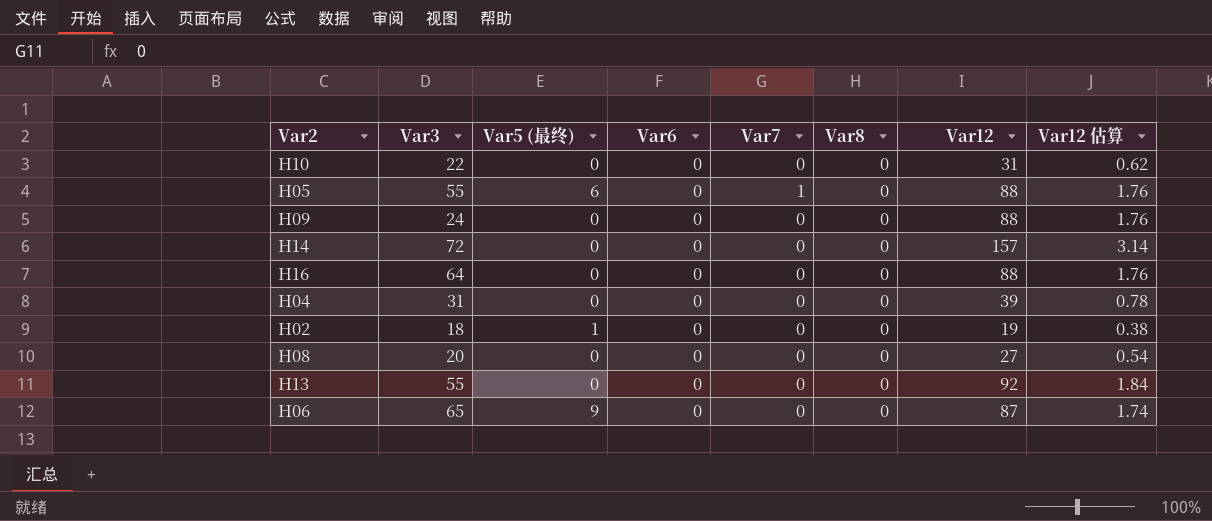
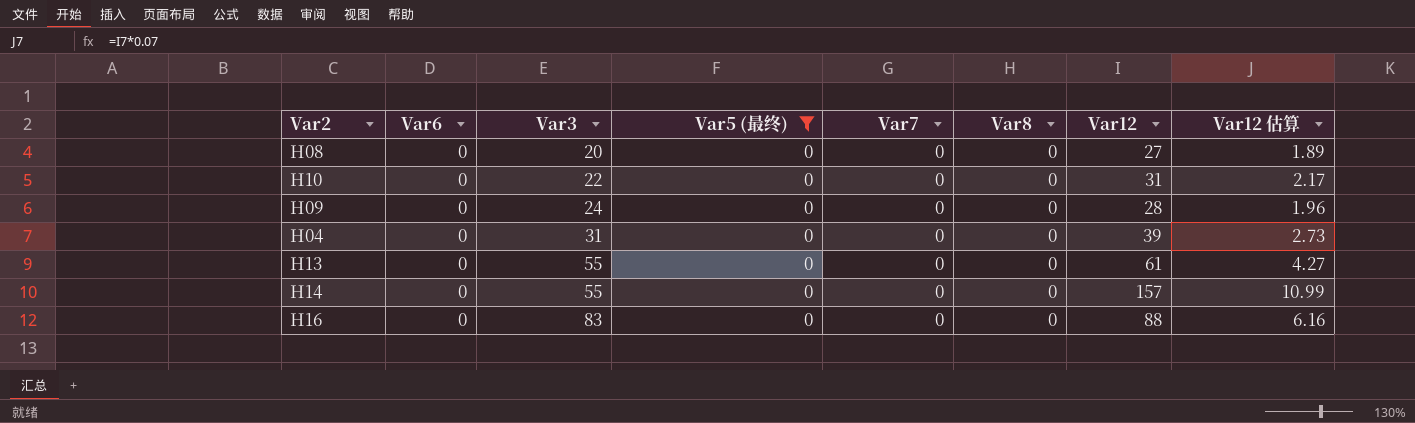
filter: none -> Var5 (最终) = 0
row order: none -> Var3 ascending
column Var6 | position: 4 -> 2
column Var12 估算 | formula: [Var12] * 0.02 -> [Var12] * 0.07
H09 | Var12: 88 -> 28
H13 | Var12: 92 -> 61
H14 | Var3: 72 -> 55
H16 | Var3: 64 -> 83

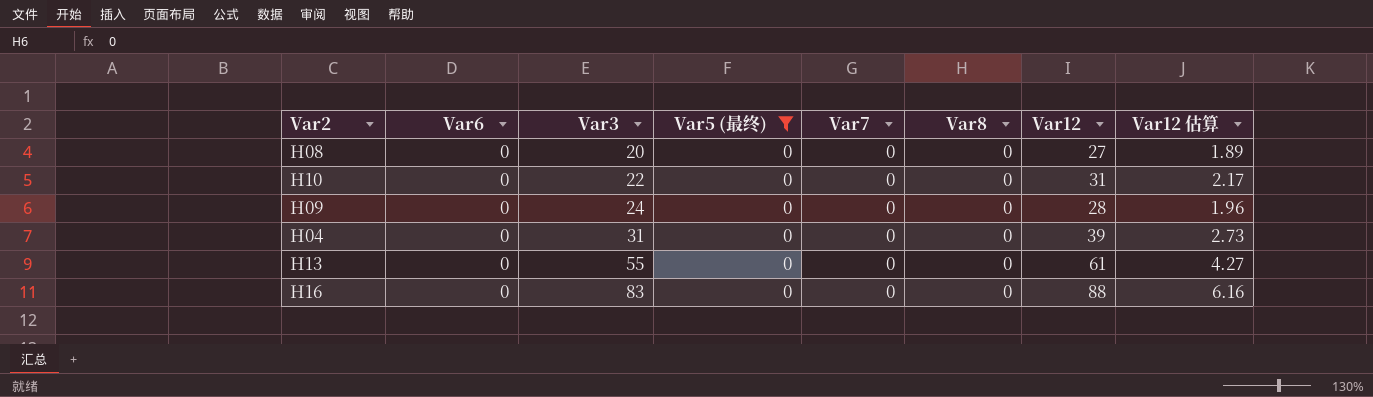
row H14: 0 | 55 | 0 | 0 | 0 | 157 | 10.99 -> none

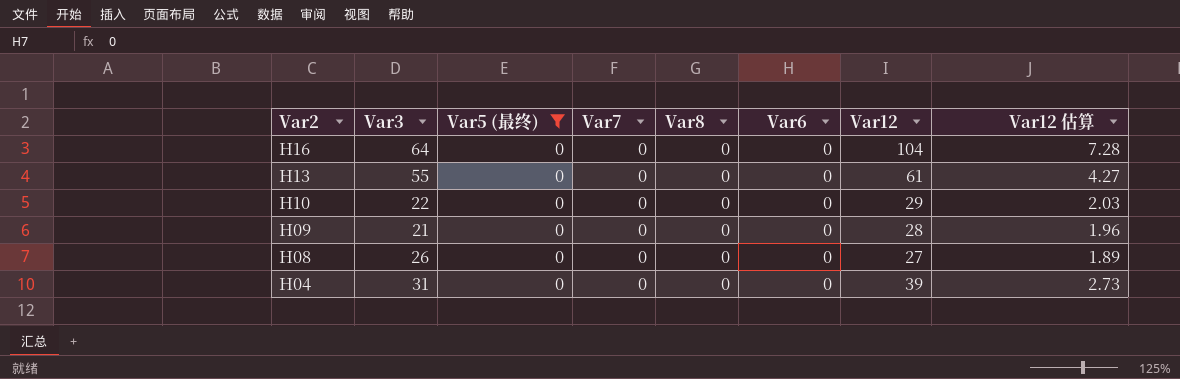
row order: Var3 ascending -> Var2 descending
column Var6 | position: 2 -> 6
H16 | Var3: 83 -> 64
H16 | Var12: 88 -> 104
H16 | Var12 估算: 6.16 -> 7.28
H10 | Var12: 31 -> 29
H10 | Var12 估算: 2.17 -> 2.03
H09 | Var3: 24 -> 21
H08 | Var3: 20 -> 26

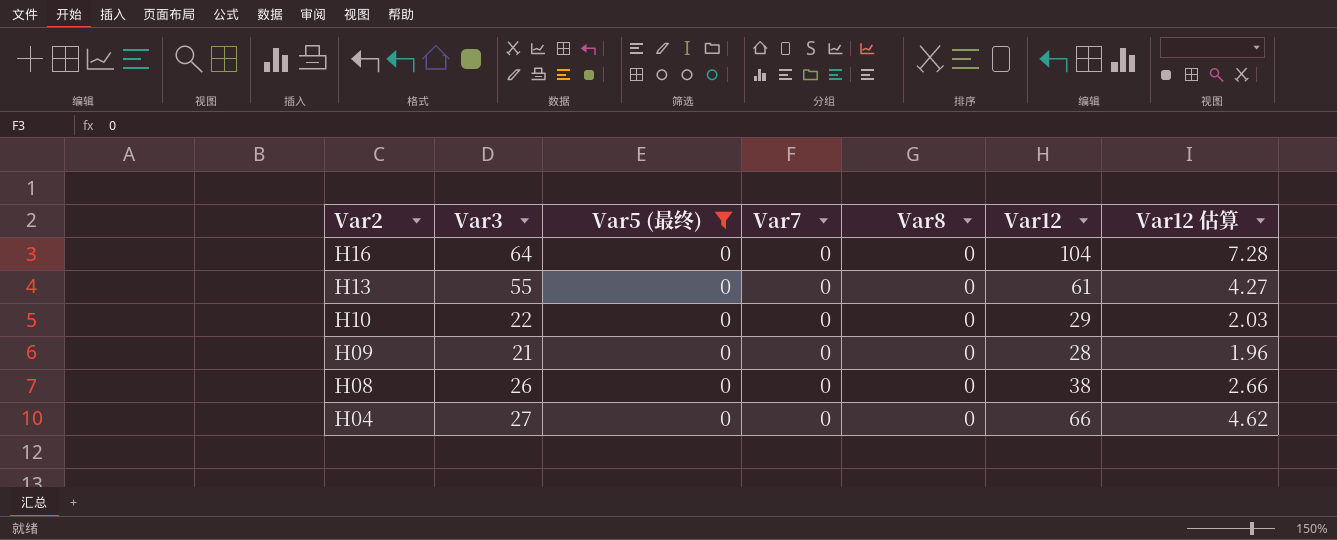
column Var6 | position: 6 -> none
H08 | Var12: 27 -> 38
H08 | Var12 估算: 1.89 -> 2.66
H04 | Var3: 31 -> 27
H04 | Var12: 39 -> 66
H04 | Var12 估算: 2.73 -> 4.62

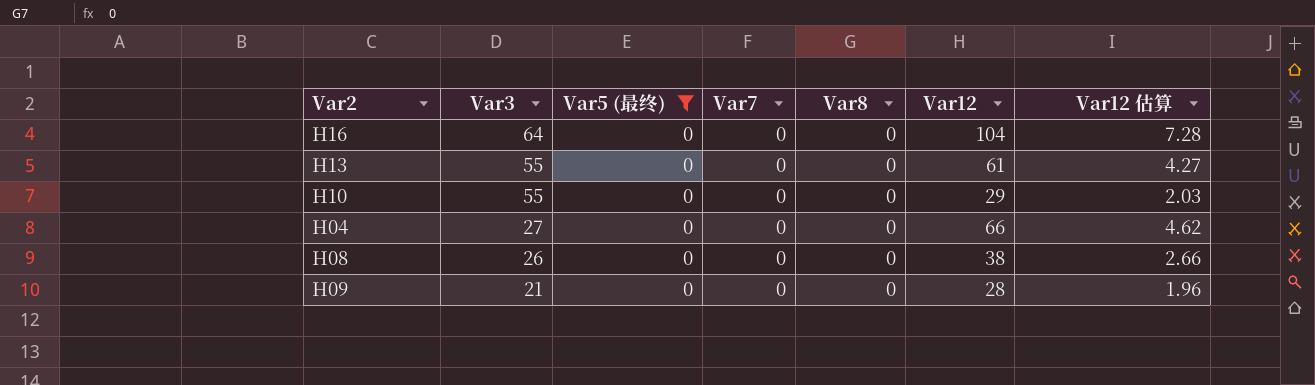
row order: Var2 descending -> Var3 descending
H10 | Var3: 22 -> 55

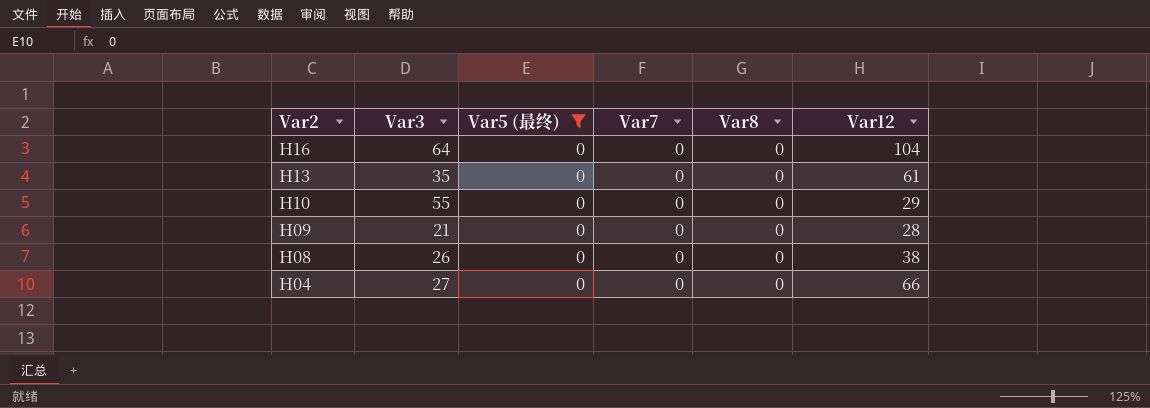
row order: Var3 descending -> Var2 descending
column Var12 估算 | formula: [Var12] * 0.07 -> none
H13 | Var3: 55 -> 35

